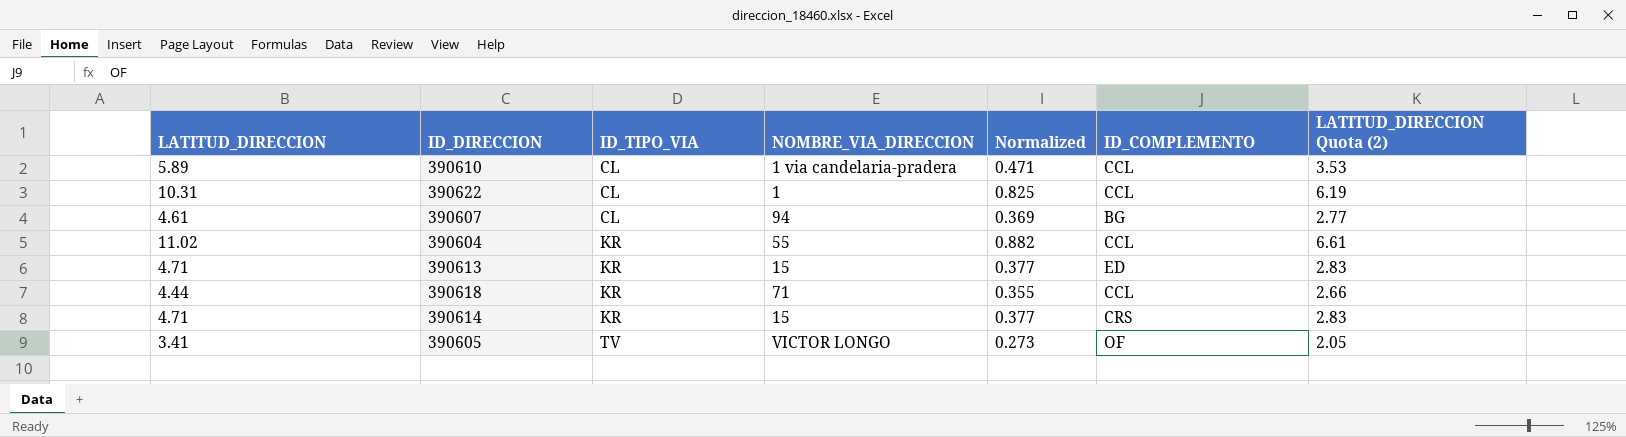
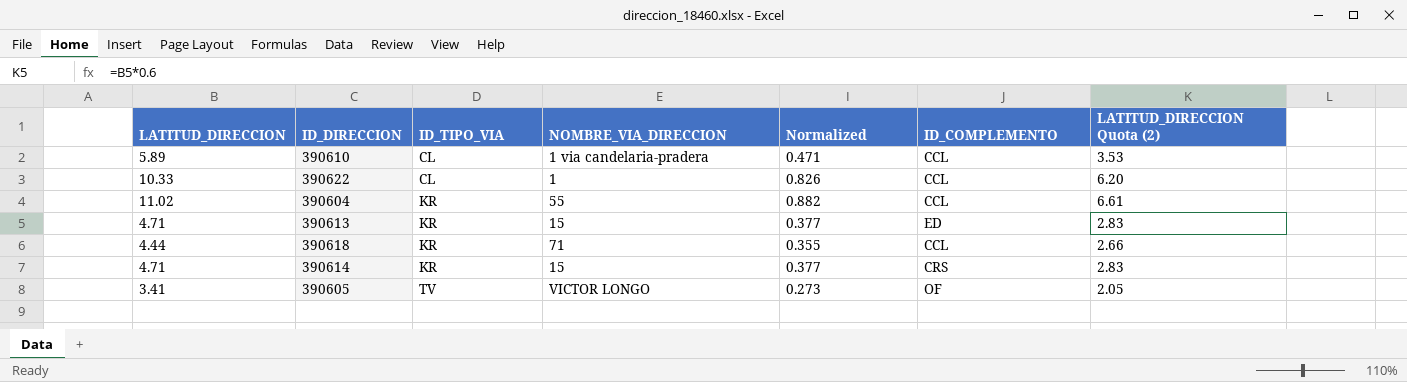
row 390607: 4.61 | CL | 94 | 0.369 | BG | 2.77 -> none
390622 | LATITUD_DIRECCION: 10.31 -> 10.33
390622 | Normalized: 0.825 -> 0.826
390622 | LATITUD_DIRECCION Quota (2): 6.19 -> 6.20

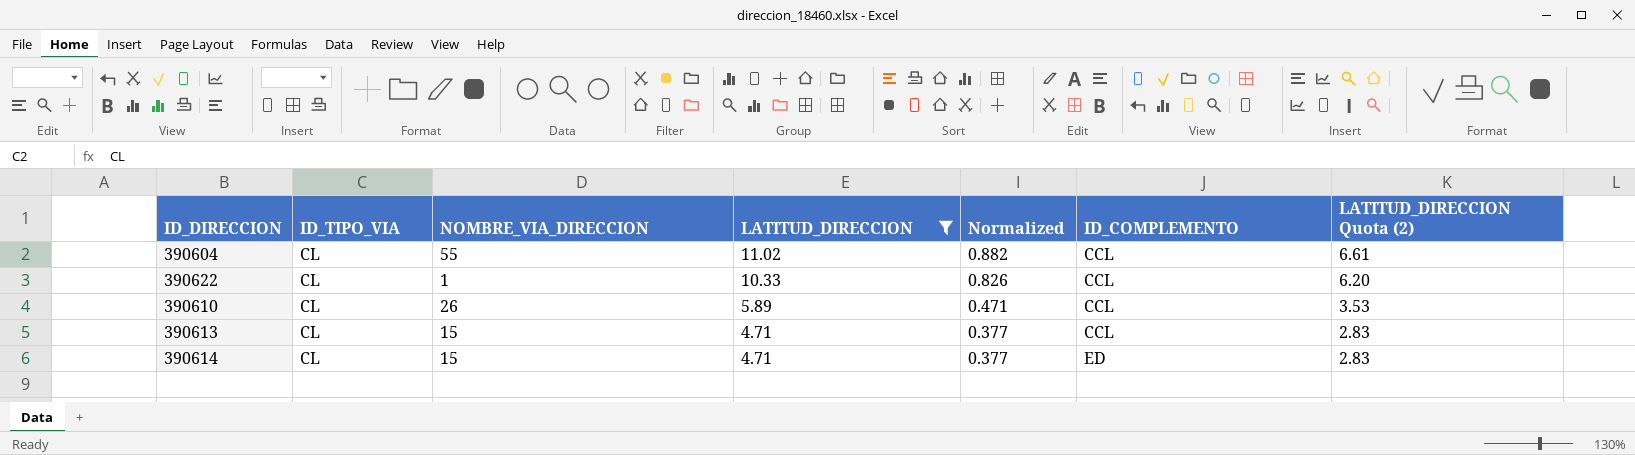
filter: none -> LATITUD_DIRECCION >= 4.71
row order: ID_TIPO_VIA ascending -> LATITUD_DIRECCION descending
column LATITUD_DIRECCION | position: 1 -> 4
390604 | ID_TIPO_VIA: KR -> CL
390610 | NOMBRE_VIA_DIRECCION: 1 via candelaria-pradera -> 26
390613 | ID_TIPO_VIA: KR -> CL
390613 | ID_COMPLEMENTO: ED -> CCL
390614 | ID_TIPO_VIA: KR -> CL
390614 | ID_COMPLEMENTO: CRS -> ED

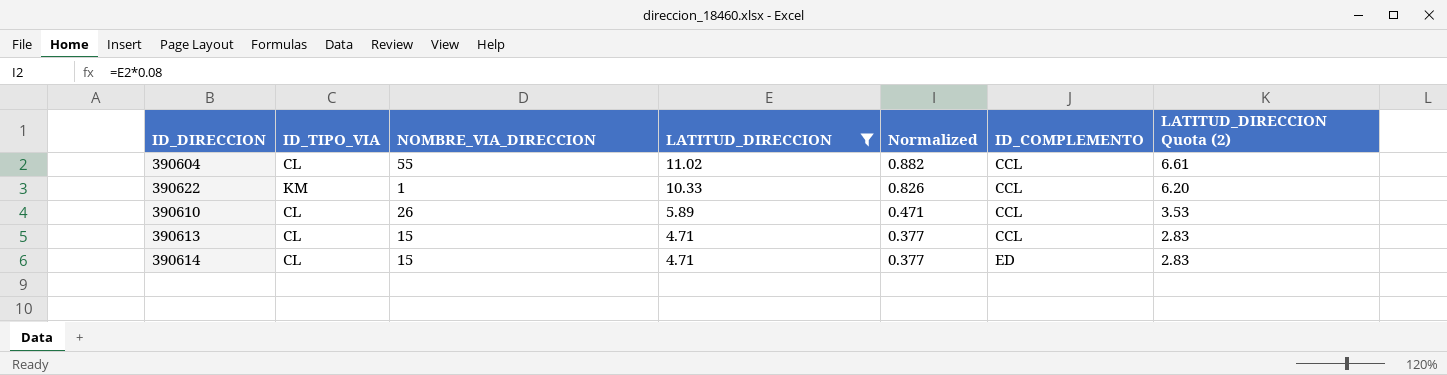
390622 | ID_TIPO_VIA: CL -> KM

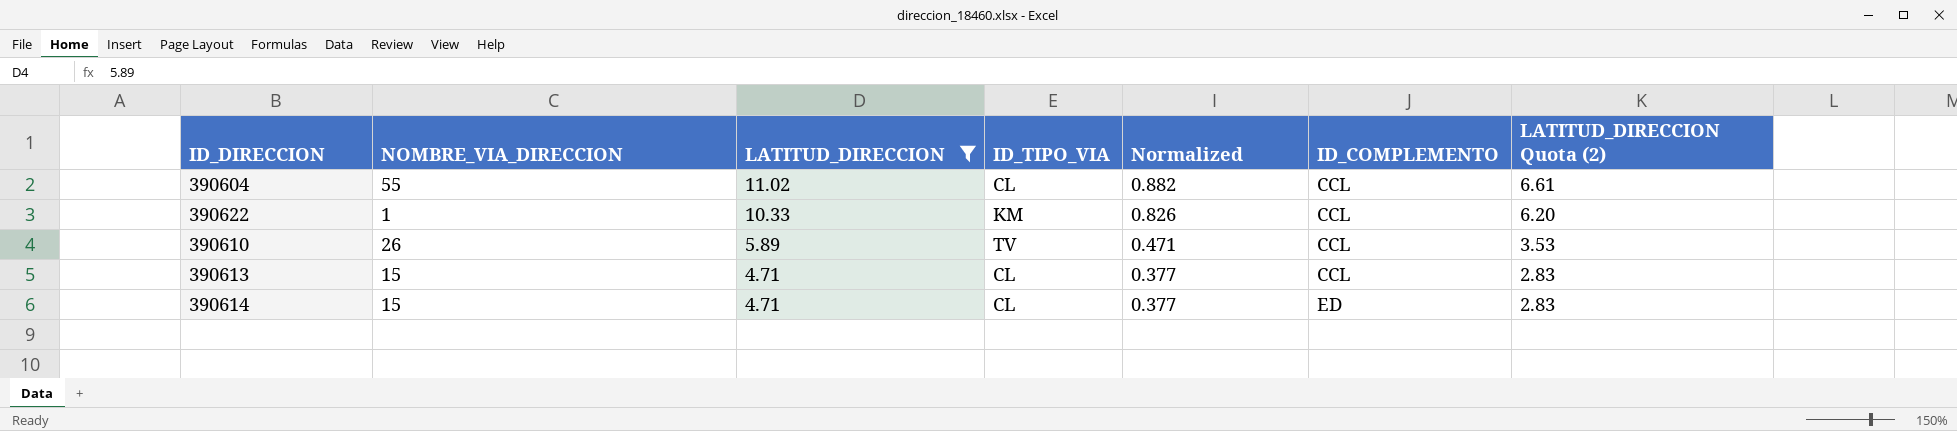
column ID_TIPO_VIA | position: 2 -> 4
390610 | ID_TIPO_VIA: CL -> TV

